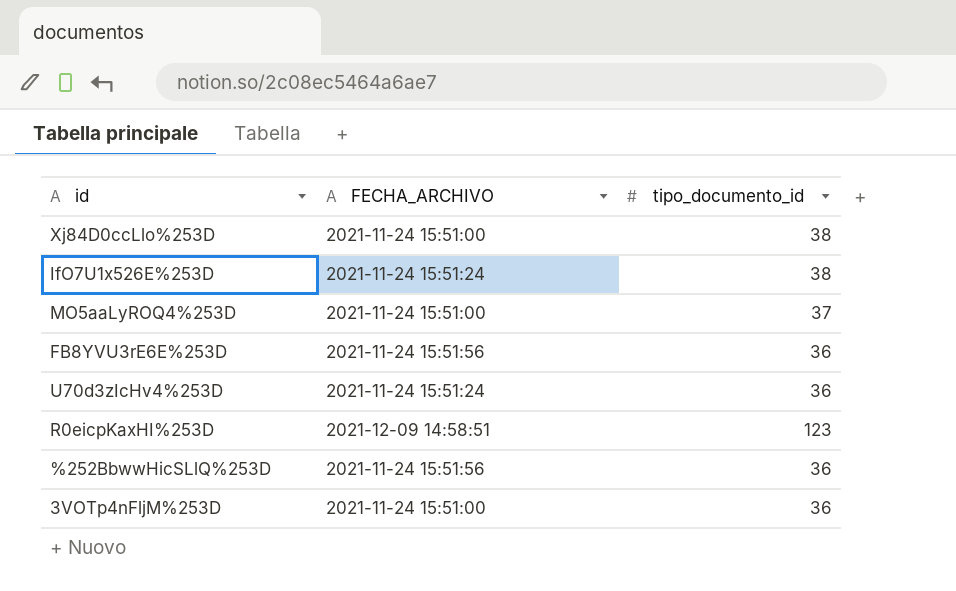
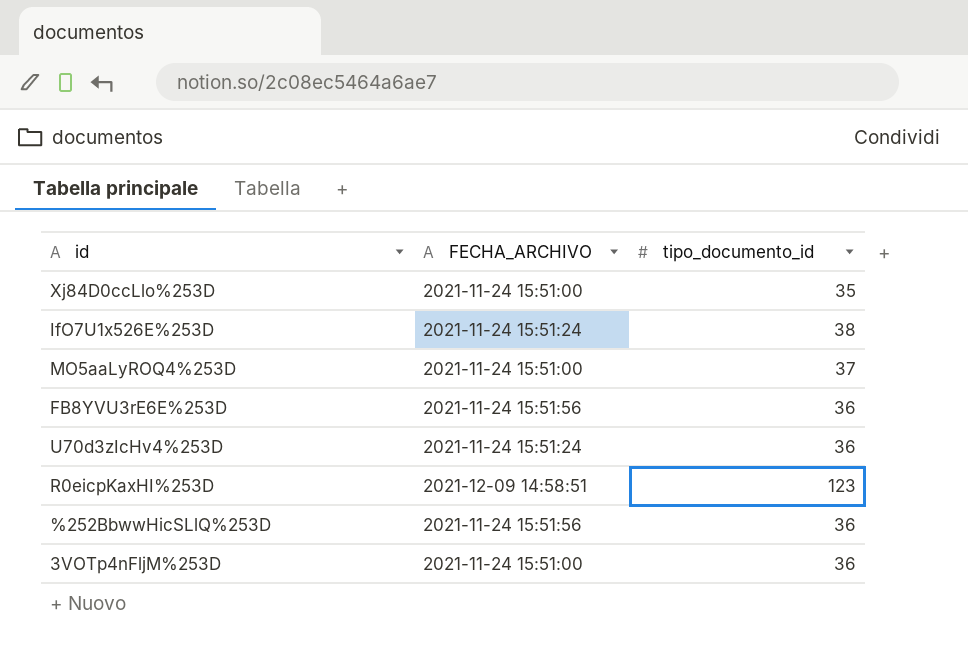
Xj84D0ccLlo%253D | tipo_documento_id: 38 -> 35

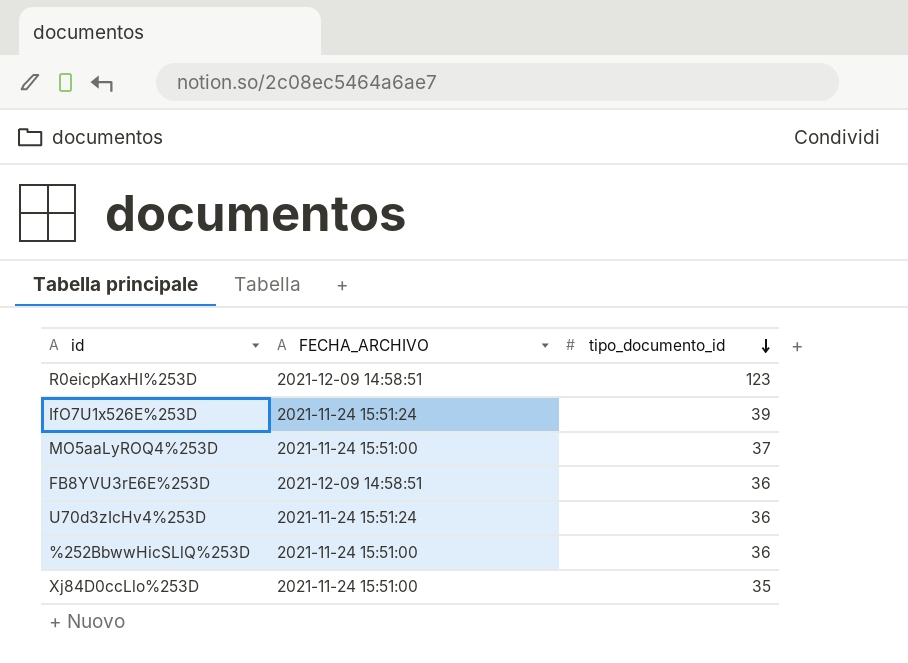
row order: none -> tipo_documento_id descending
row 3VOTp4nFljM%253D: 2021-11-24 15:51:00 | 36 -> none
IfO7U1x526E%253D | tipo_documento_id: 38 -> 39
FB8YVU3rE6E%253D | FECHA_ARCHIVO: 2021-11-24 15:51:56 -> 2021-12-09 14:58:51
%252BbwwHicSLlQ%253D | FECHA_ARCHIVO: 2021-11-24 15:51:56 -> 2021-11-24 15:51:00

